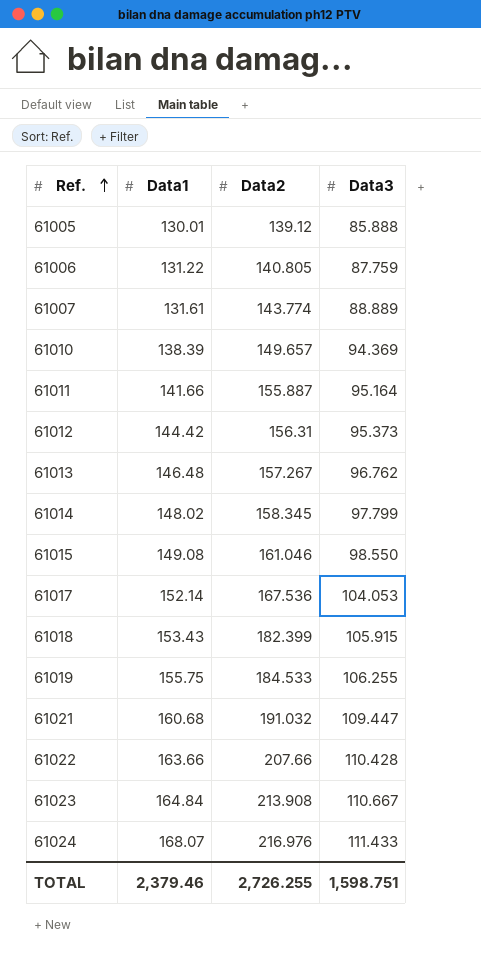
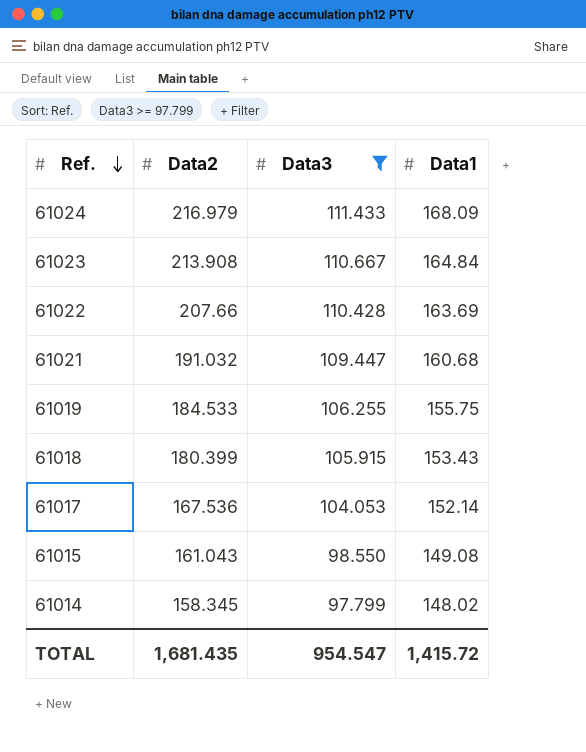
filter: none -> Data3 >= 97.799
row order: Ref. ascending -> Ref. descending
column Data1 | position: 2 -> 4
61024 | Data2: 216.976 -> 216.979
61024 | Data1: 168.07 -> 168.09
61022 | Data1: 163.66 -> 163.69
61018 | Data2: 182.399 -> 180.399
61015 | Data2: 161.046 -> 161.043
TOTAL | Data2: 2,726.255 -> 1,681.435
TOTAL | Data3: 1,598.751 -> 954.547
TOTAL | Data1: 2,379.46 -> 1,415.72

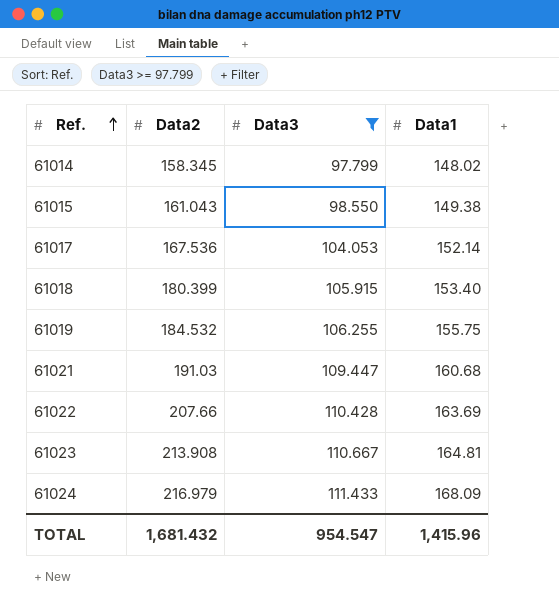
row order: Ref. descending -> Ref. ascending
61015 | Data1: 149.08 -> 149.38
61018 | Data1: 153.43 -> 153.40
61019 | Data2: 184.533 -> 184.532
61021 | Data2: 191.032 -> 191.03
61023 | Data1: 164.84 -> 164.81
TOTAL | Data2: 1,681.435 -> 1,681.432
TOTAL | Data1: 1,415.72 -> 1,415.96

